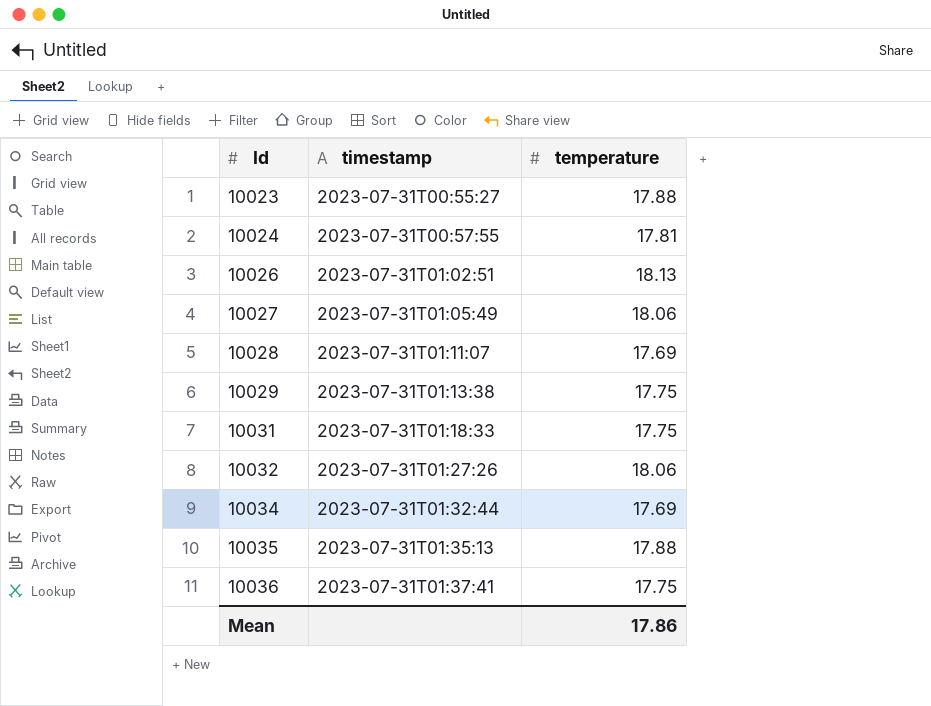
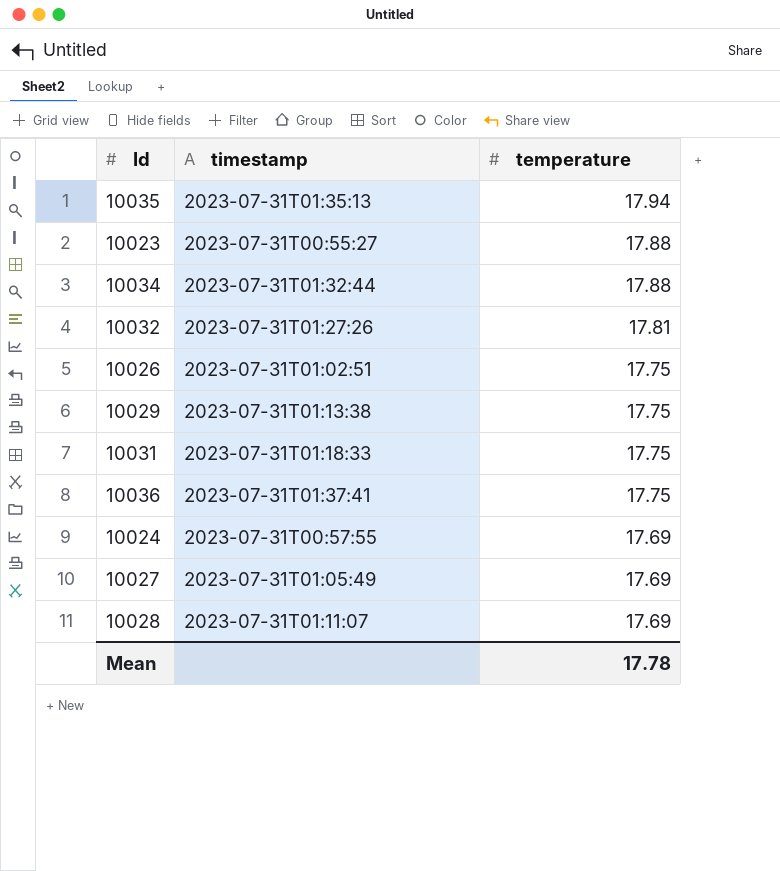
row order: Id ascending -> temperature descending
10035 | temperature: 17.88 -> 17.94
10034 | temperature: 17.69 -> 17.88
10032 | temperature: 18.06 -> 17.81
10026 | temperature: 18.13 -> 17.75
10024 | temperature: 17.81 -> 17.69
10027 | temperature: 18.06 -> 17.69
Mean | temperature: 17.86 -> 17.78

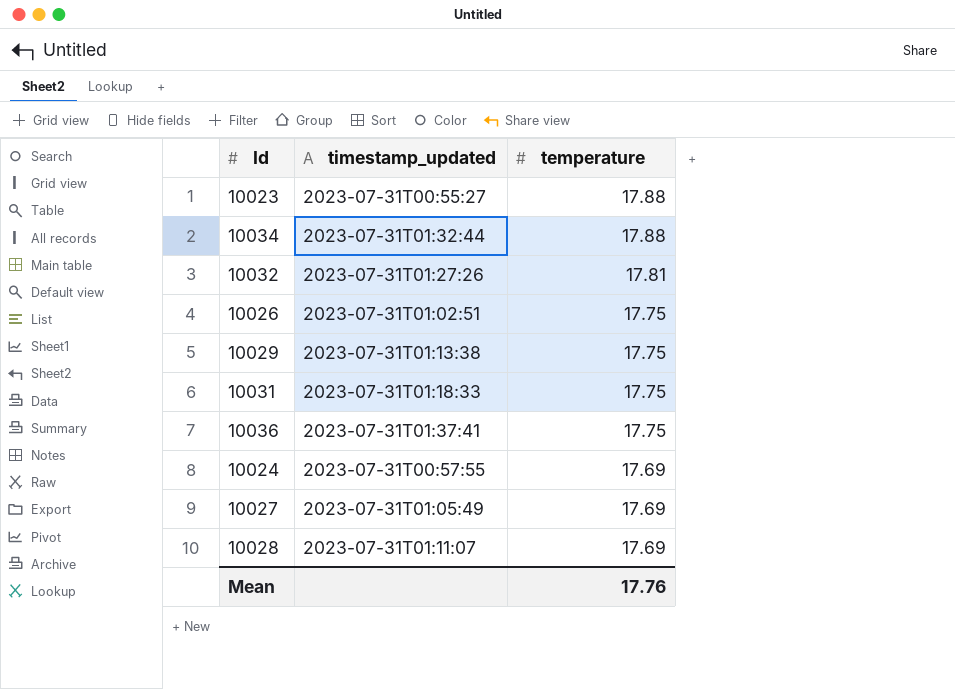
column name: timestamp -> timestamp_updated
row 10035: 2023-07-31T01:35:13 | 17.94 -> none
Mean | temperature: 17.78 -> 17.76

